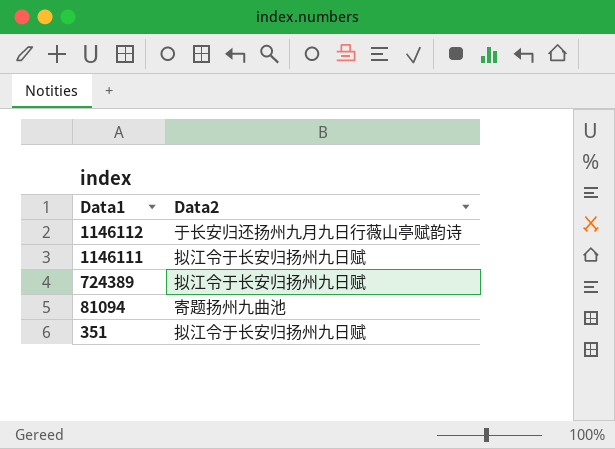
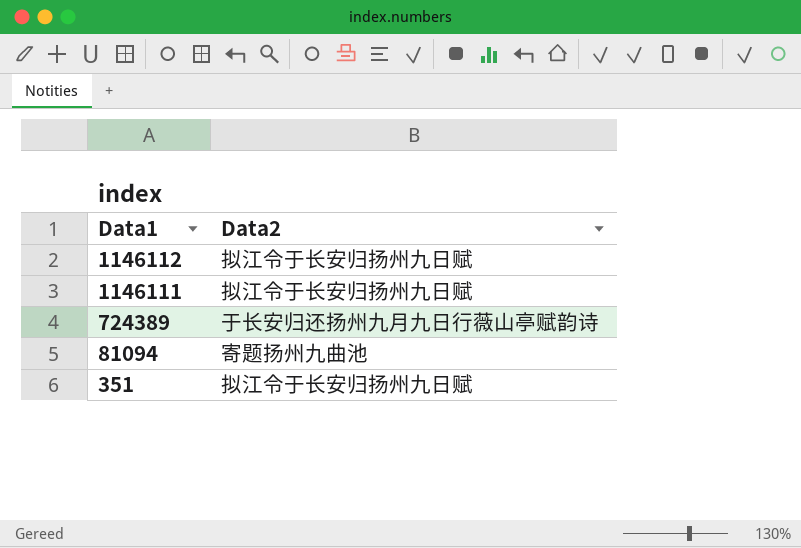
1146112 | Data2: 于长安归还扬州九月九日行薇山亭赋韵诗 -> 拟江令于长安归扬州九日赋
724389 | Data2: 拟江令于长安归扬州九日赋 -> 于长安归还扬州九月九日行薇山亭赋韵诗

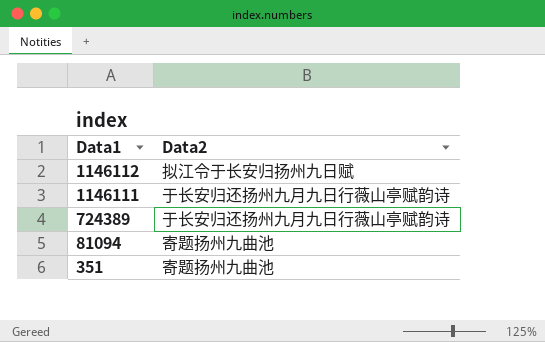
1146111 | Data2: 拟江令于长安归扬州九日赋 -> 于长安归还扬州九月九日行薇山亭赋韵诗
351 | Data2: 拟江令于长安归扬州九日赋 -> 寄题扬州九曲池

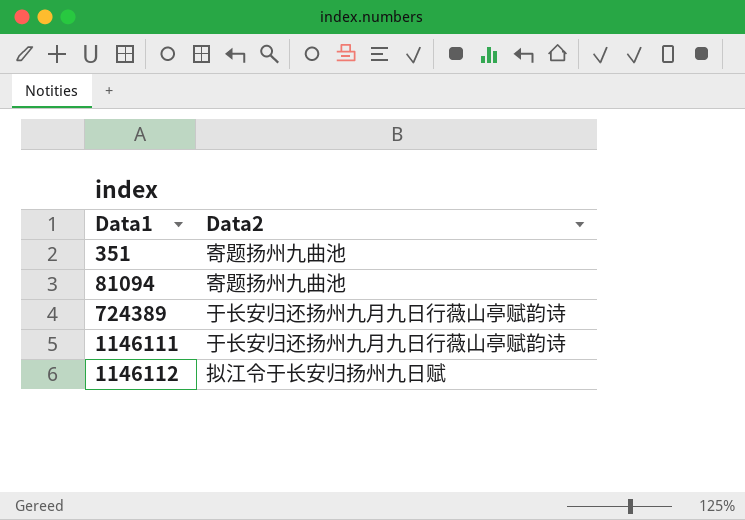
row order: Data1 descending -> Data1 ascending

